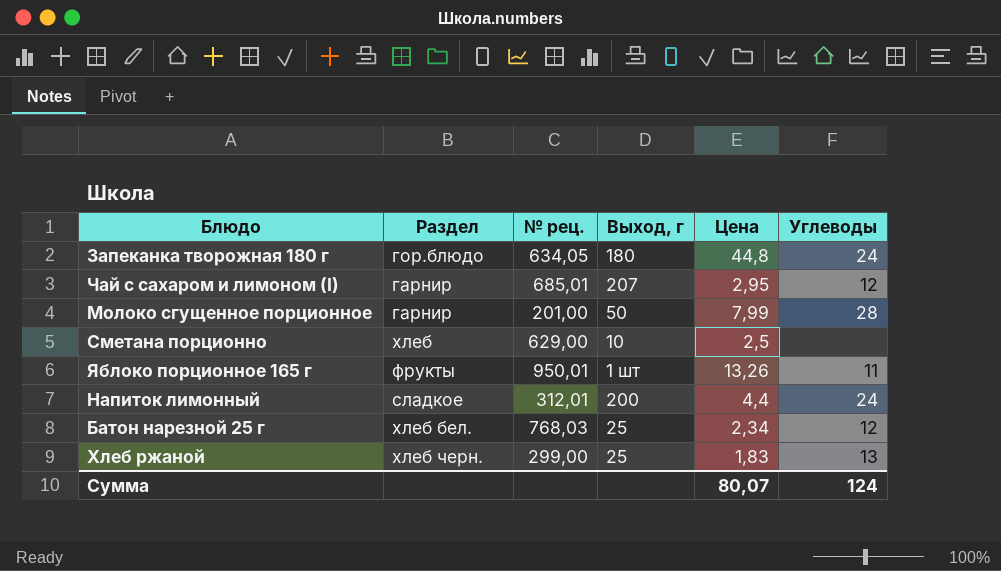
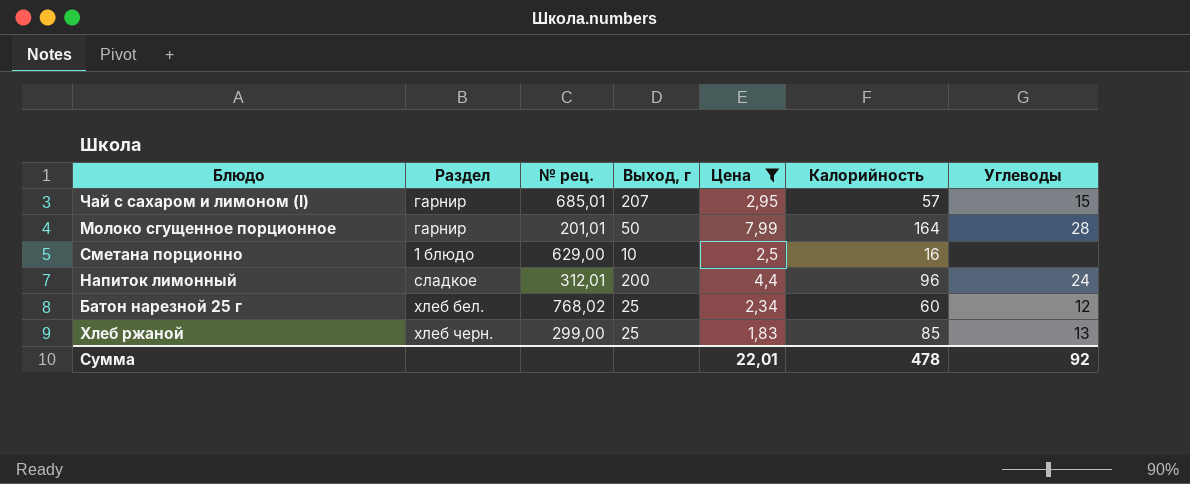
filter: none -> Цена <= 7,99
column Калорийность | position: none -> 6
Чай с сахаром и лимоном (I) | Углеводы: 12 -> 15
Молоко сгущенное порционное | № рец.: 201,00 -> 201,01
Сметана порционно | Раздел: хлеб -> 1 блюдо
Батон нарезной 25 г | № рец.: 768,03 -> 768,02
Сумма | Цена: 80,07 -> 22,01
Сумма | Углеводы: 124 -> 92

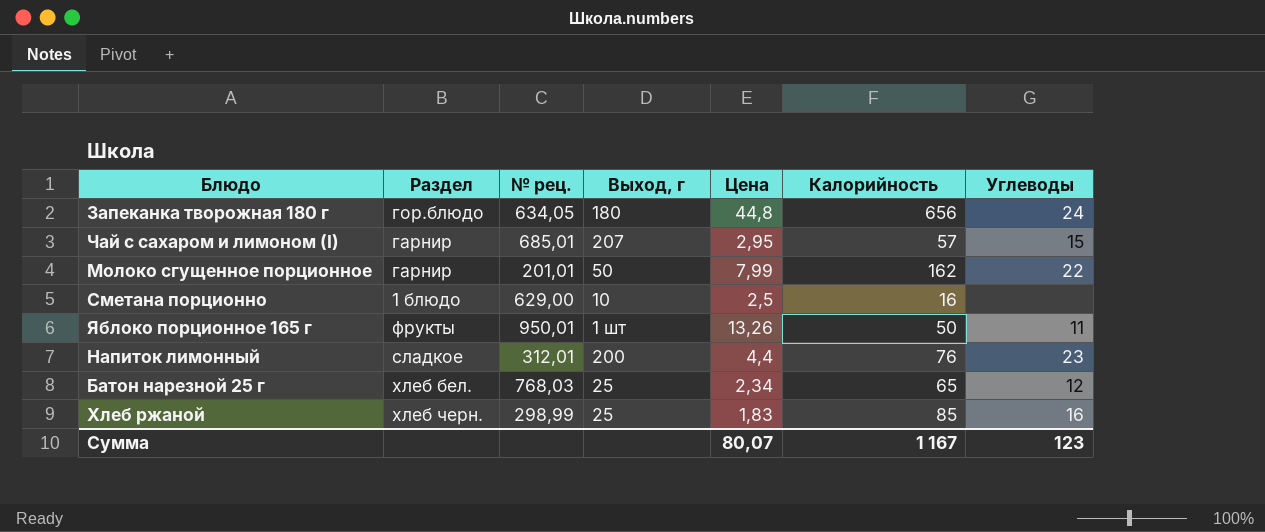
filter: Цена <= 7,99 -> none
Молоко сгущенное порционное | Калорийность: 164 -> 162
Молоко сгущенное порционное | Углеводы: 28 -> 22
Напиток лимонный | Калорийность: 96 -> 76
Напиток лимонный | Углеводы: 24 -> 23
Батон нарезной 25 г | № рец.: 768,02 -> 768,03
Батон нарезной 25 г | Калорийность: 60 -> 65
Хлеб ржаной | № рец.: 299,00 -> 298,99
Хлеб ржаной | Углеводы: 13 -> 16
Сумма | Цена: 22,01 -> 80,07
Сумма | Калорийность: 478 -> 1 167
Сумма | Углеводы: 92 -> 123

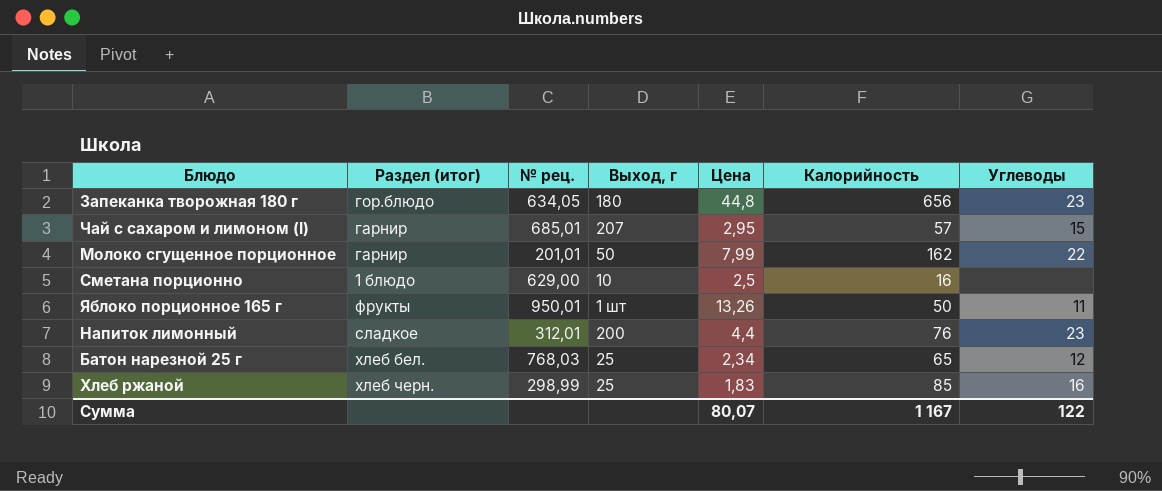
column name: Раздел -> Раздел (итог)
Запеканка творожная 180 г | Углеводы: 24 -> 23
Сумма | Углеводы: 123 -> 122

